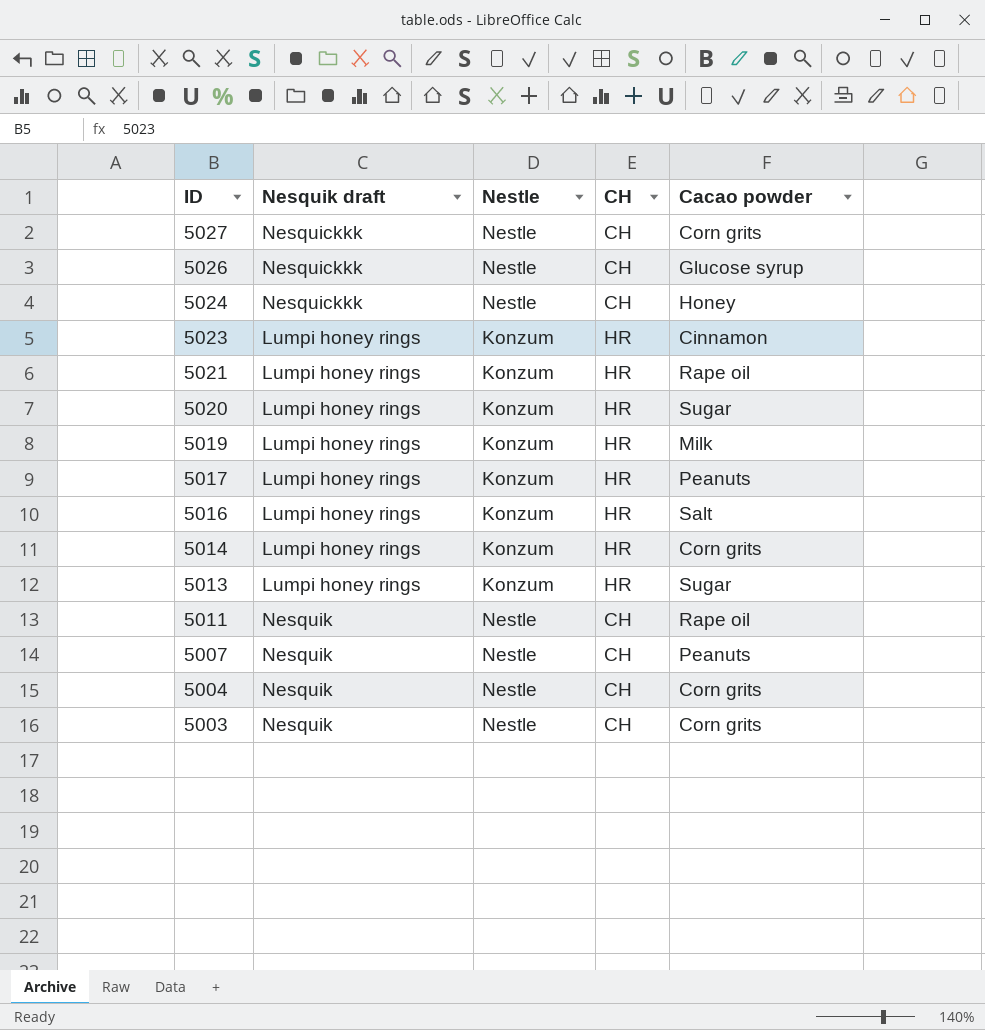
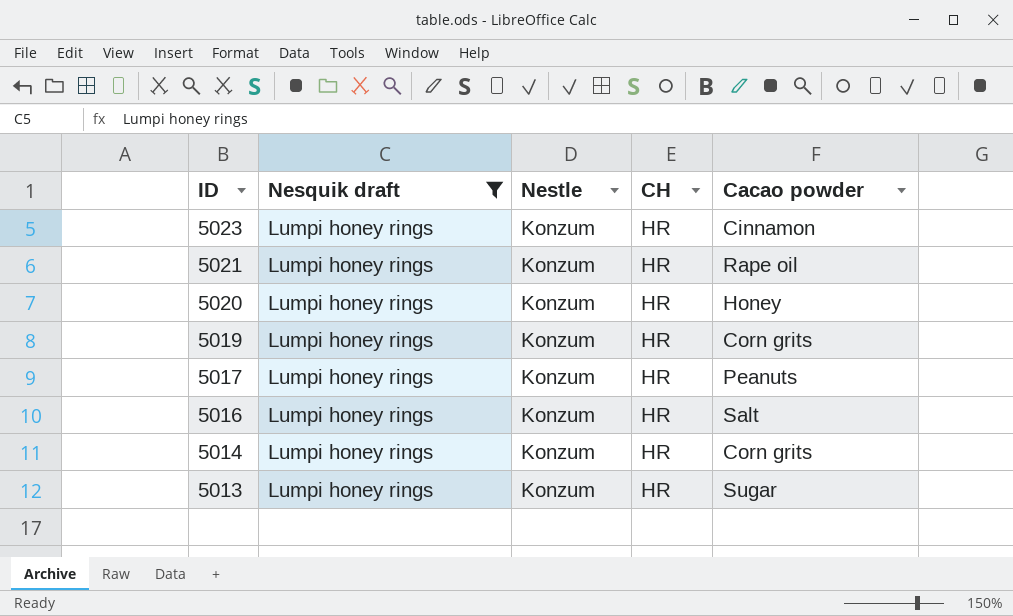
filter: none -> Nesquik draft = Lumpi honey rings
5020 | Cacao powder: Sugar -> Honey
5019 | Cacao powder: Milk -> Corn grits

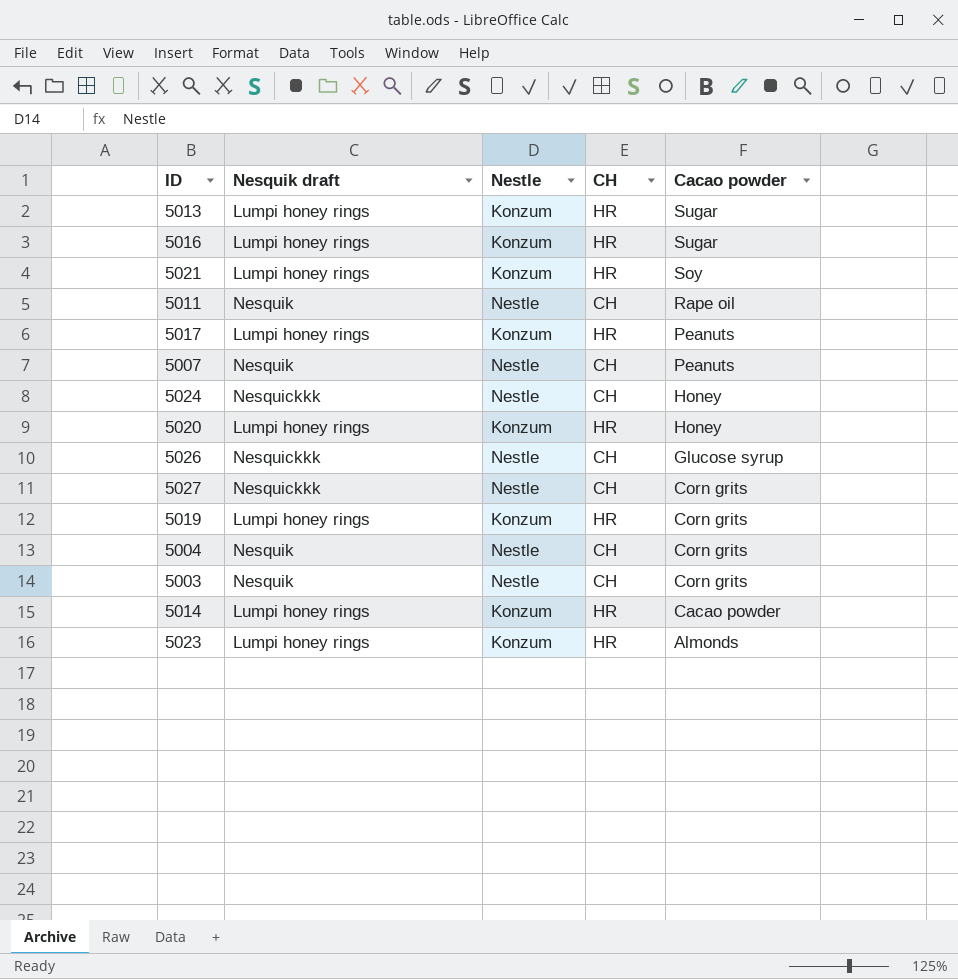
filter: Nesquik draft = Lumpi honey rings -> none
row order: ID descending -> Cacao powder descending
5016 | Cacao powder: Salt -> Sugar
5021 | Cacao powder: Rape oil -> Soy
5014 | Cacao powder: Corn grits -> Cacao powder
5023 | Cacao powder: Cinnamon -> Almonds

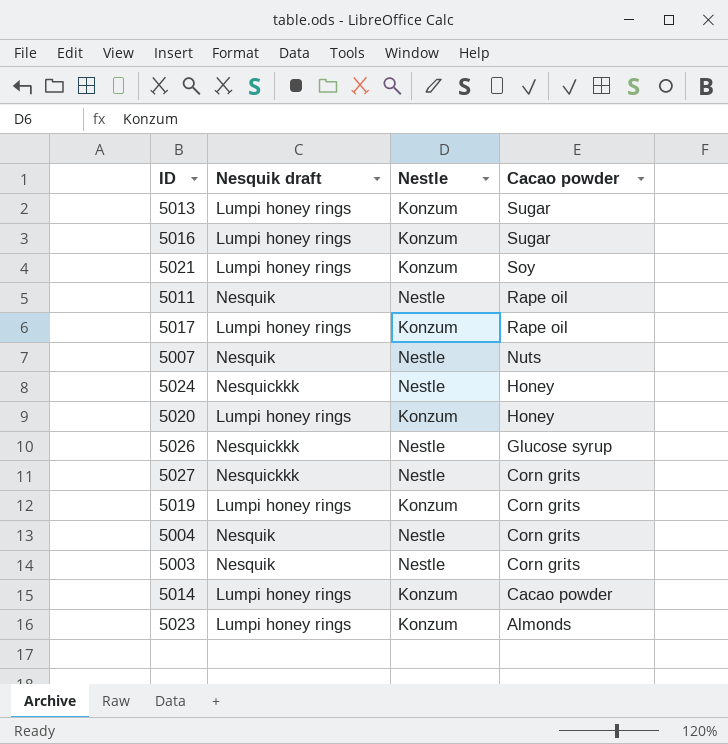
column CH | position: 4 -> none
5017 | Cacao powder: Peanuts -> Rape oil
5007 | Cacao powder: Peanuts -> Nuts

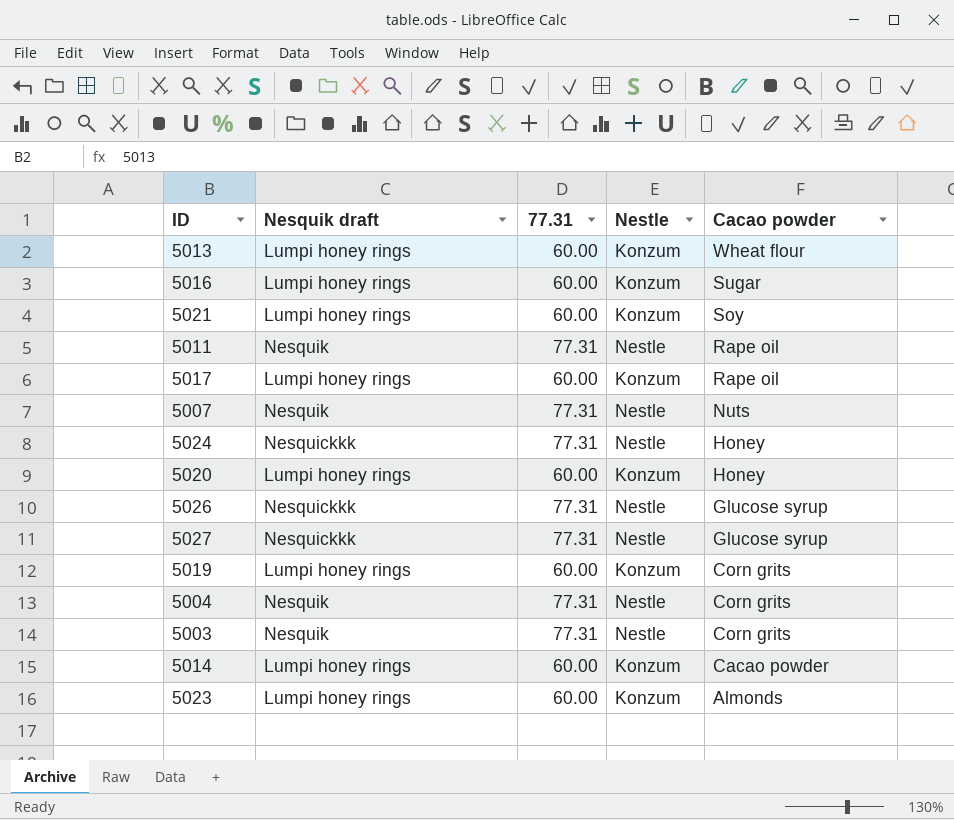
column 77.31 | position: none -> 3
5013 | Cacao powder: Sugar -> Wheat flour
5027 | Cacao powder: Corn grits -> Glucose syrup

